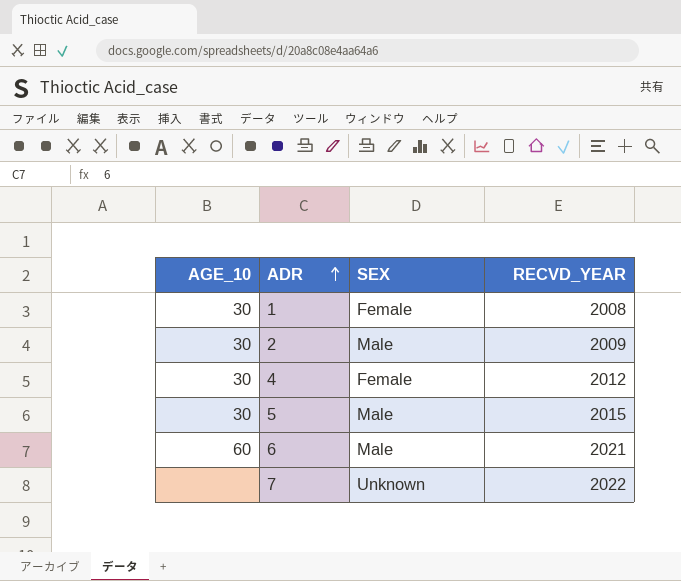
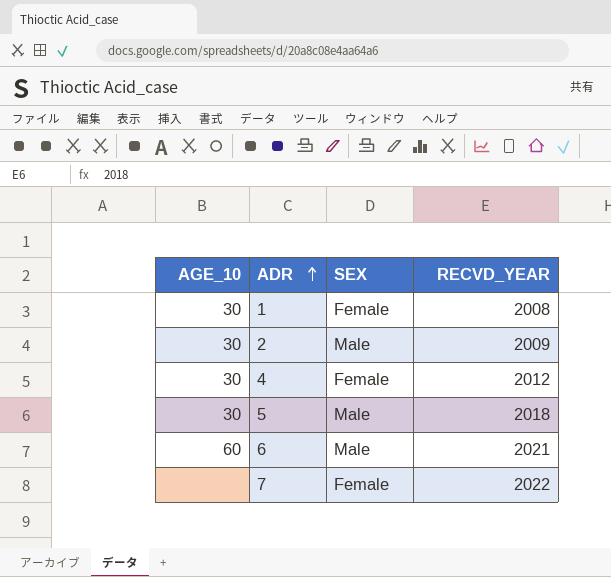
5 | RECVD_YEAR: 2015 -> 2018
7 | SEX: Unknown -> Female

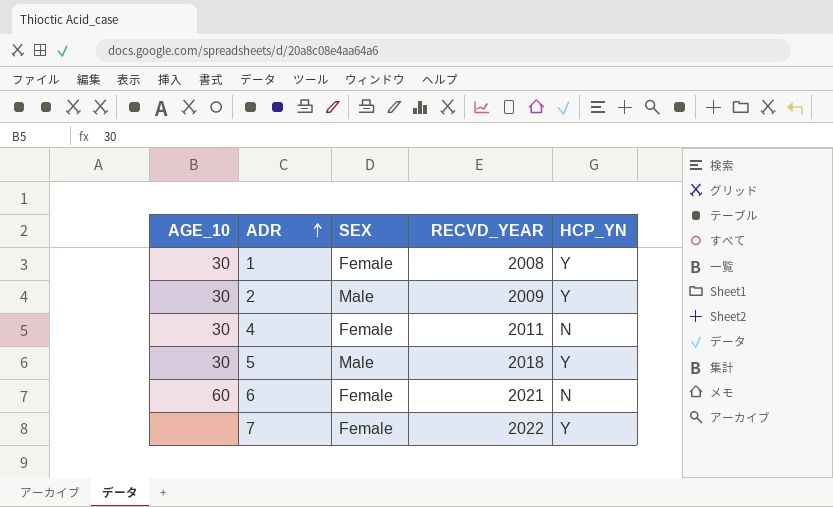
column HCP_YN | position: none -> 5
4 | RECVD_YEAR: 2012 -> 2011
6 | SEX: Male -> Female

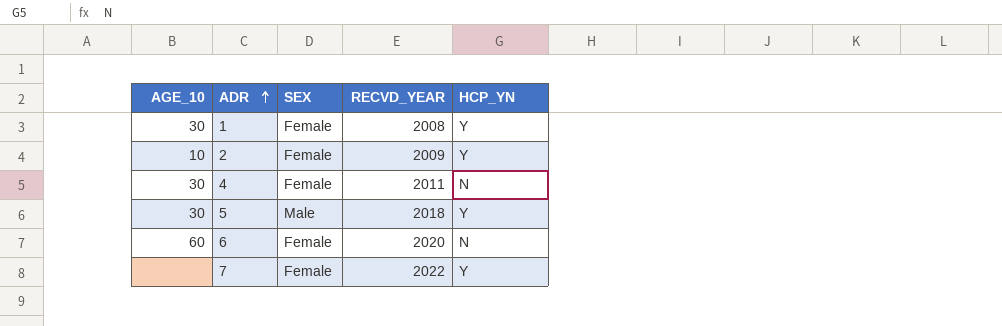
2 | AGE_10: 30 -> 10
2 | SEX: Male -> Female
6 | RECVD_YEAR: 2021 -> 2020

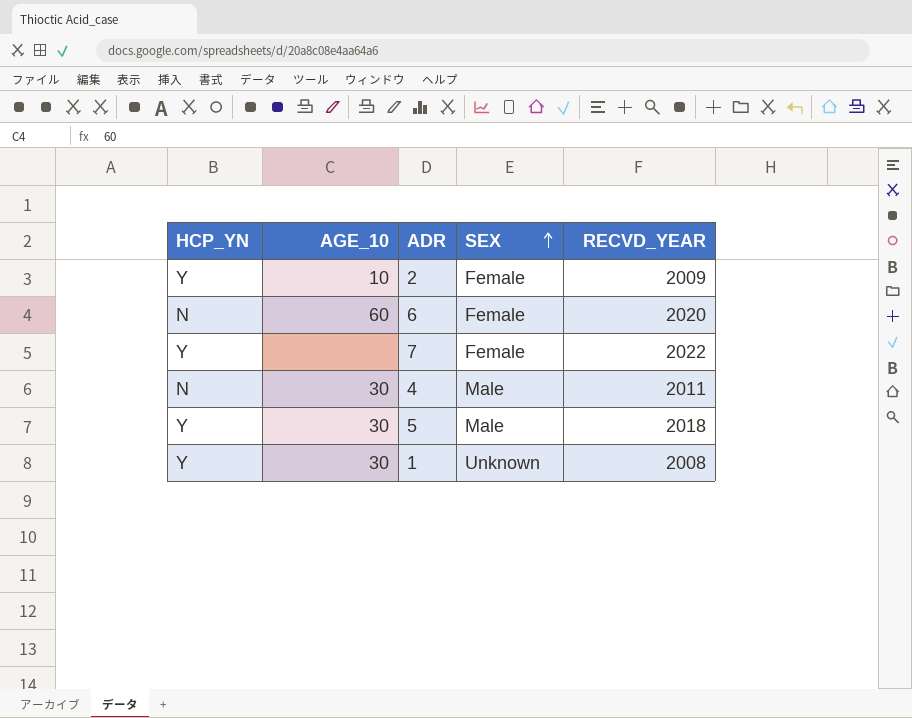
row order: ADR ascending -> SEX ascending
column HCP_YN | position: 5 -> 1
4 | SEX: Female -> Male
1 | SEX: Female -> Unknown

